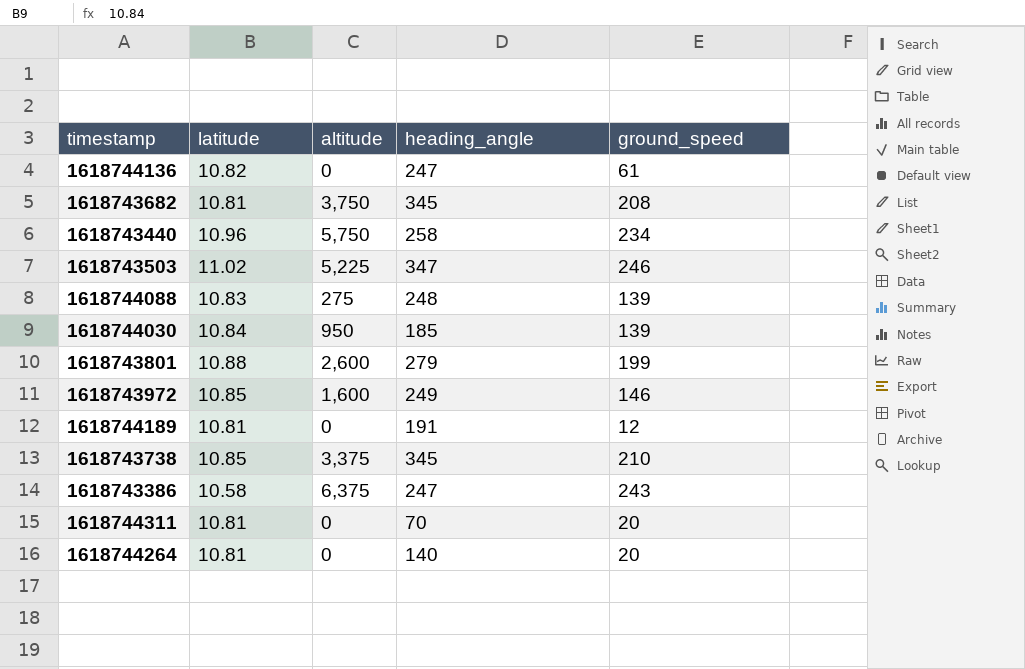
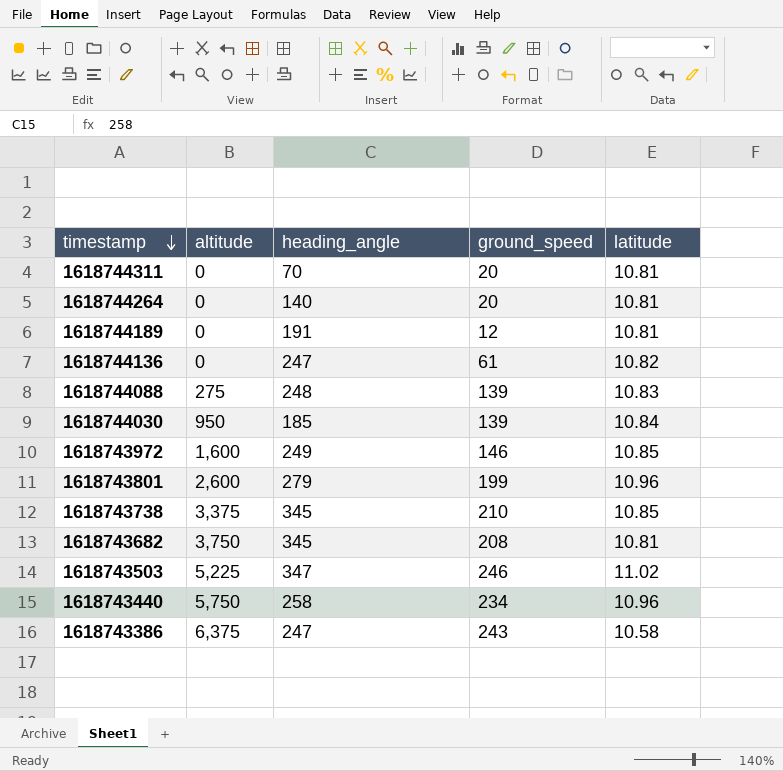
row order: none -> timestamp descending
column latitude | position: 2 -> 5
1618743801 | latitude: 10.88 -> 10.96

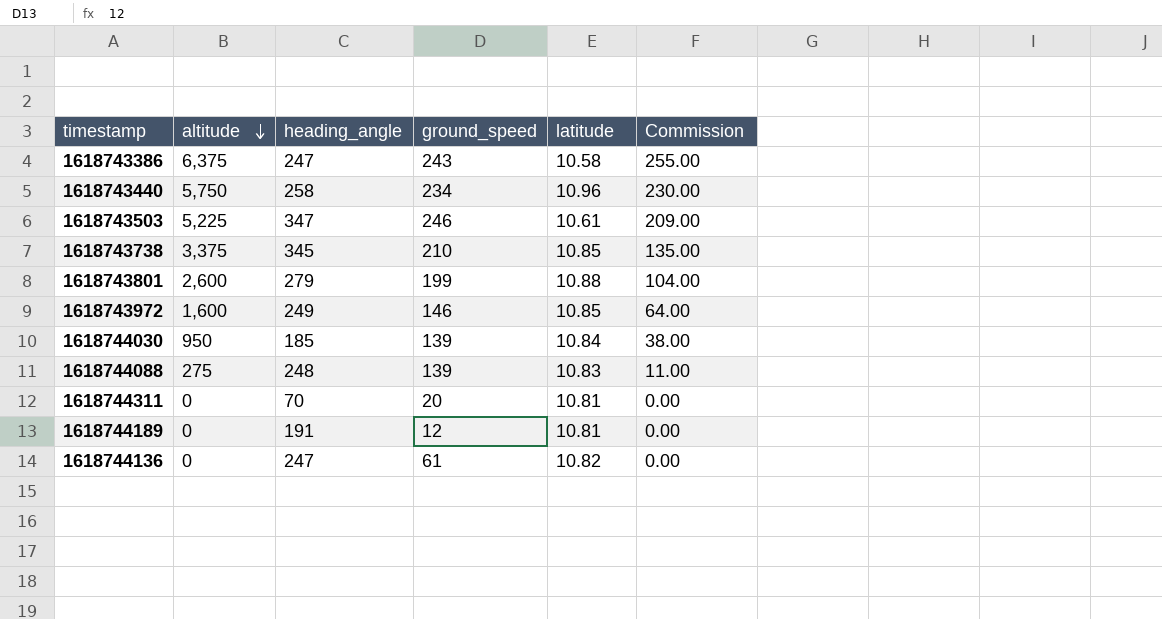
row order: timestamp descending -> altitude descending
column Commission | formula: none -> [altitude] * 0.04
row 1618744264: 0 | 140 | 20 | 10.81 -> none
row 1618743682: 3,750 | 345 | 208 | 10.81 -> none
1618743503 | latitude: 11.02 -> 10.61
1618743801 | latitude: 10.96 -> 10.88

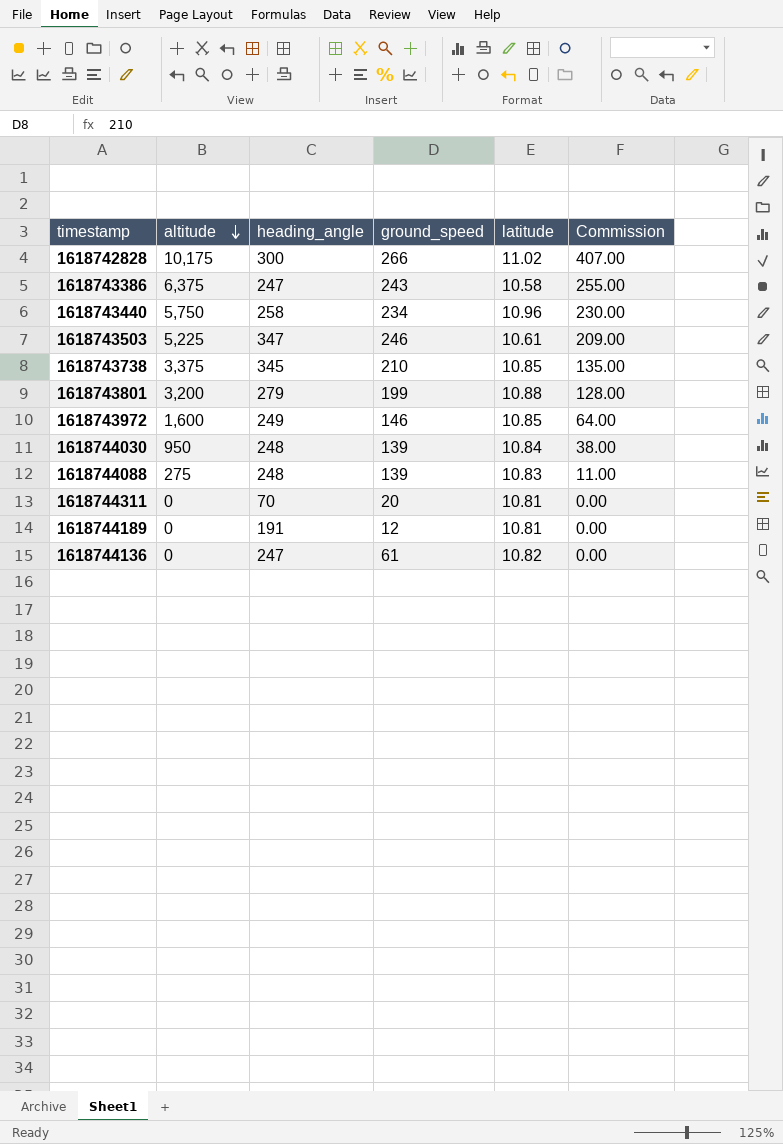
row 1618742828: none -> 10,175 | 300 | 266 | 11.02 | 407.00
1618743801 | altitude: 2,600 -> 3,200
1618743801 | Commission: 104.00 -> 128.00
1618744030 | heading_angle: 185 -> 248

